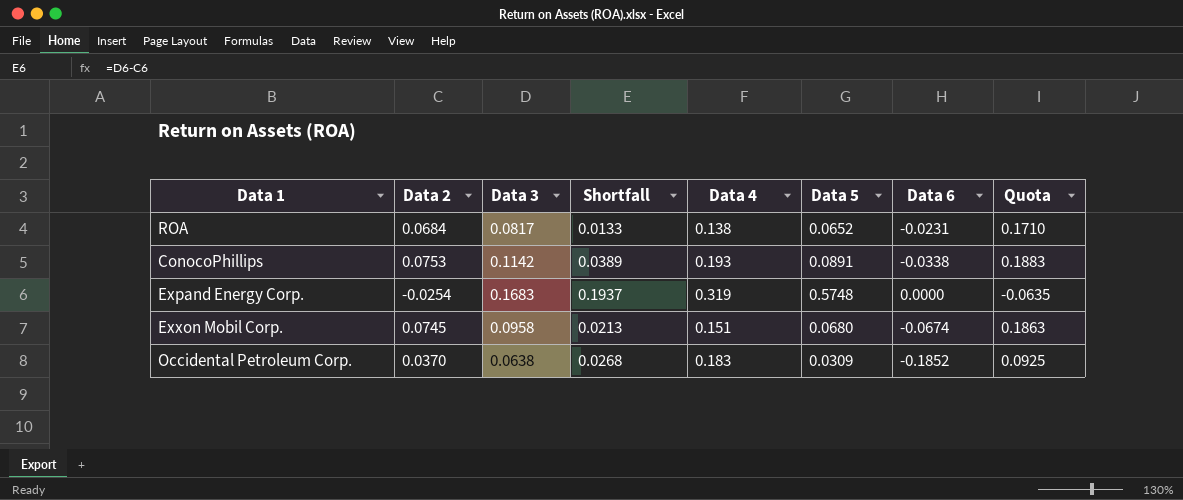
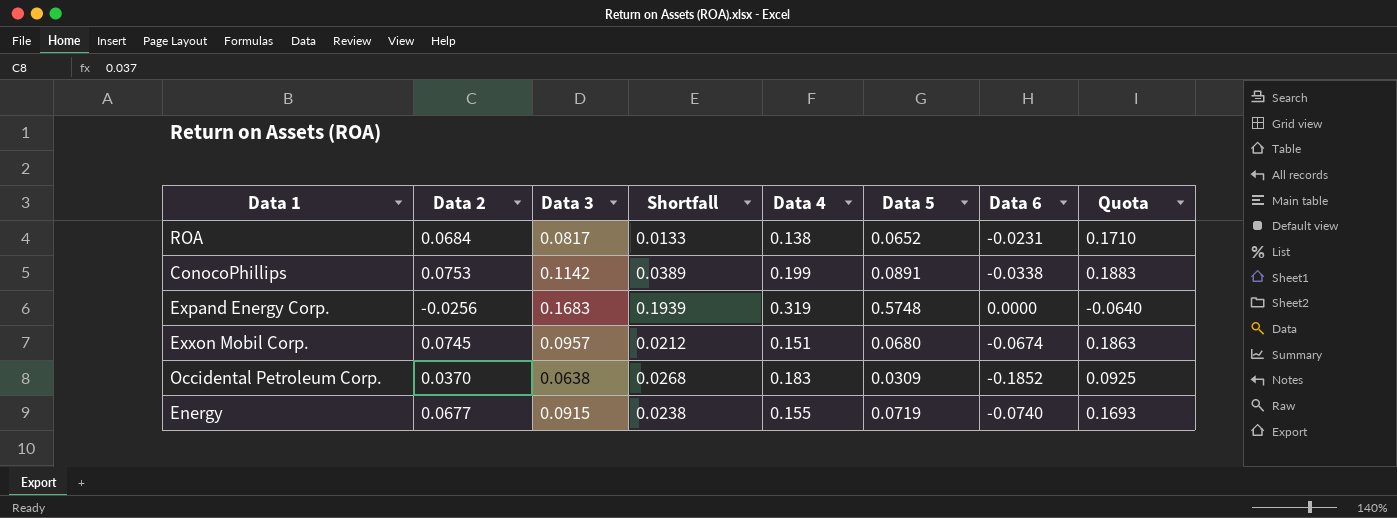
ConocoPhillips | Data 4: 0.193 -> 0.199
Expand Energy Corp. | Data 2: -0.0254 -> -0.0256
Expand Energy Corp. | Shortfall: 0.1937 -> 0.1939
Expand Energy Corp. | Quota: -0.0635 -> -0.0640
Exxon Mobil Corp. | Data 3: 0.0958 -> 0.0957
Exxon Mobil Corp. | Shortfall: 0.0213 -> 0.0212
row Energy: none -> 0.0677 | 0.0915 | 0.0238 | 0.155 | 0.0719 | -0.0740 | 0.1693

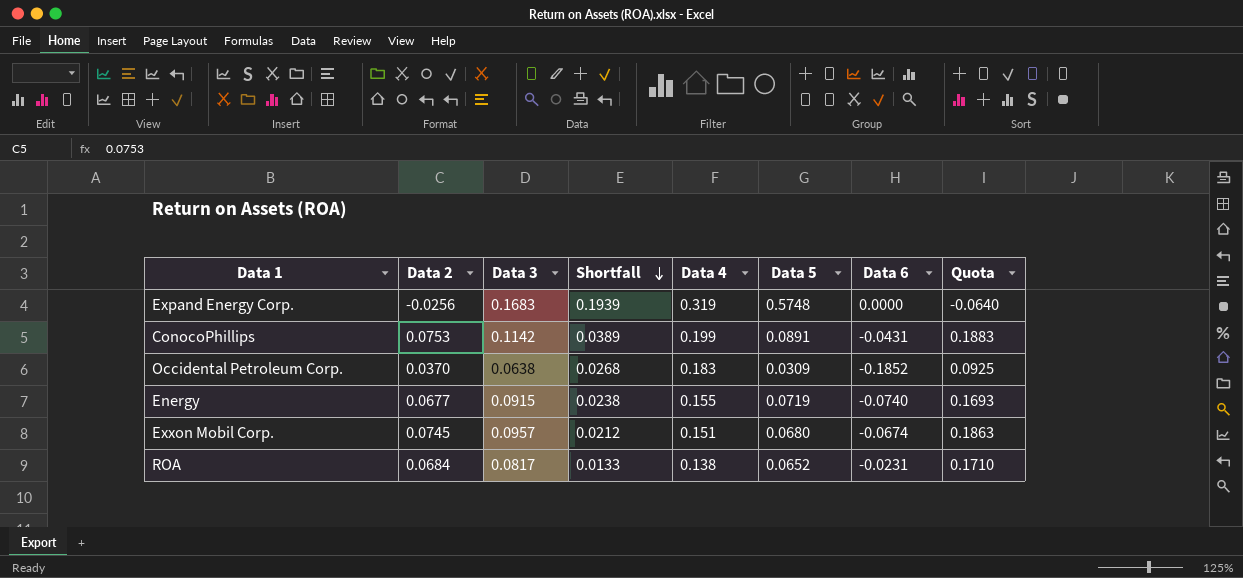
row order: none -> Shortfall descending
ConocoPhillips | Data 6: -0.0338 -> -0.0431

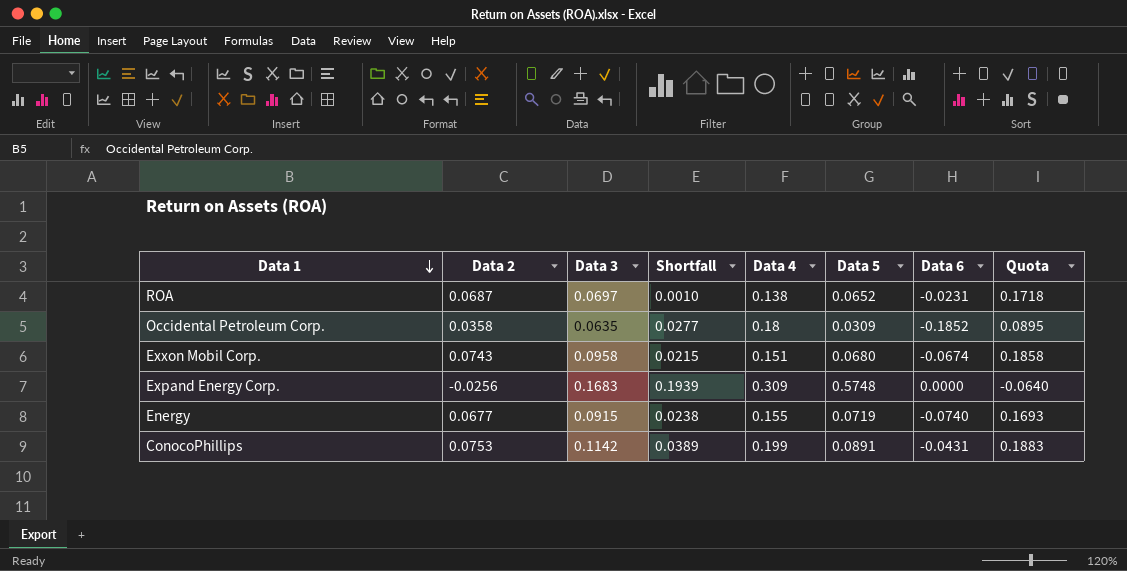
row order: Shortfall descending -> Data 1 descending
ROA | Data 2: 0.0684 -> 0.0687
ROA | Data 3: 0.0817 -> 0.0697
ROA | Shortfall: 0.0133 -> 0.0010
ROA | Quota: 0.1710 -> 0.1718
Occidental Petroleum Corp. | Data 2: 0.0370 -> 0.0358
Occidental Petroleum Corp. | Data 3: 0.0638 -> 0.0635
Occidental Petroleum Corp. | Shortfall: 0.0268 -> 0.0277
Occidental Petroleum Corp. | Data 4: 0.183 -> 0.18
Occidental Petroleum Corp. | Quota: 0.0925 -> 0.0895
Exxon Mobil Corp. | Data 2: 0.0745 -> 0.0743
Exxon Mobil Corp. | Data 3: 0.0957 -> 0.0958
Exxon Mobil Corp. | Shortfall: 0.0212 -> 0.0215
Exxon Mobil Corp. | Quota: 0.1863 -> 0.1858
Expand Energy Corp. | Data 4: 0.319 -> 0.309

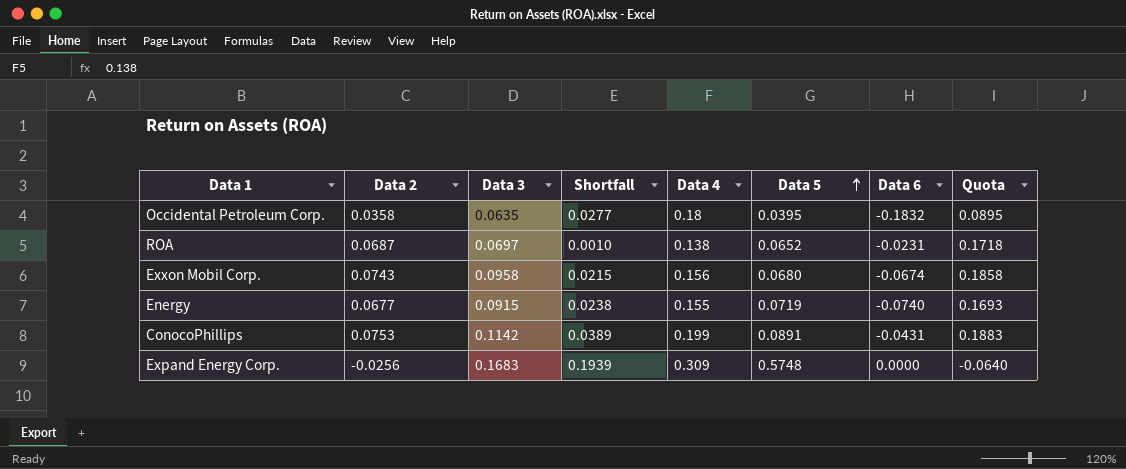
row order: Data 1 descending -> Data 5 ascending
Occidental Petroleum Corp. | Data 5: 0.0309 -> 0.0395
Occidental Petroleum Corp. | Data 6: -0.1852 -> -0.1832
Exxon Mobil Corp. | Data 4: 0.151 -> 0.156

